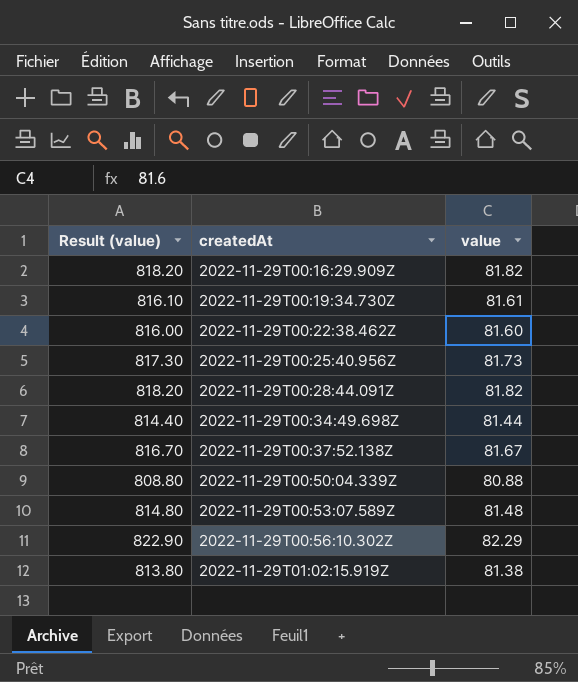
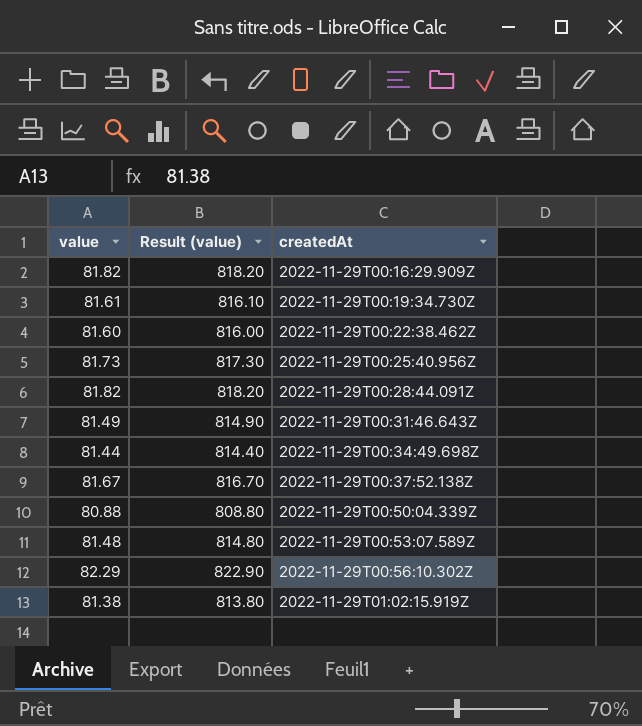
column value | position: 3 -> 1
row 2022-11-29T00:31:46.643Z: none -> 81.49 | 814.90

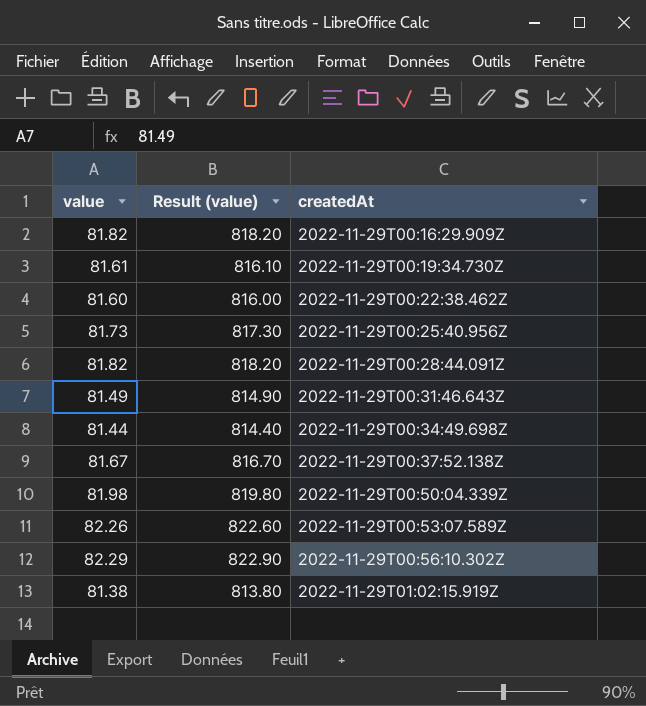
2022-11-29T00:50:04.339Z | value: 80.88 -> 81.98
2022-11-29T00:50:04.339Z | Result (value): 808.80 -> 819.80
2022-11-29T00:53:07.589Z | value: 81.48 -> 82.26
2022-11-29T00:53:07.589Z | Result (value): 814.80 -> 822.60

